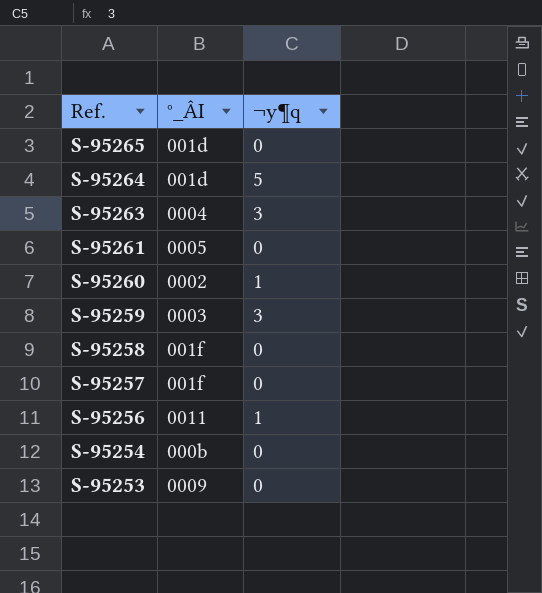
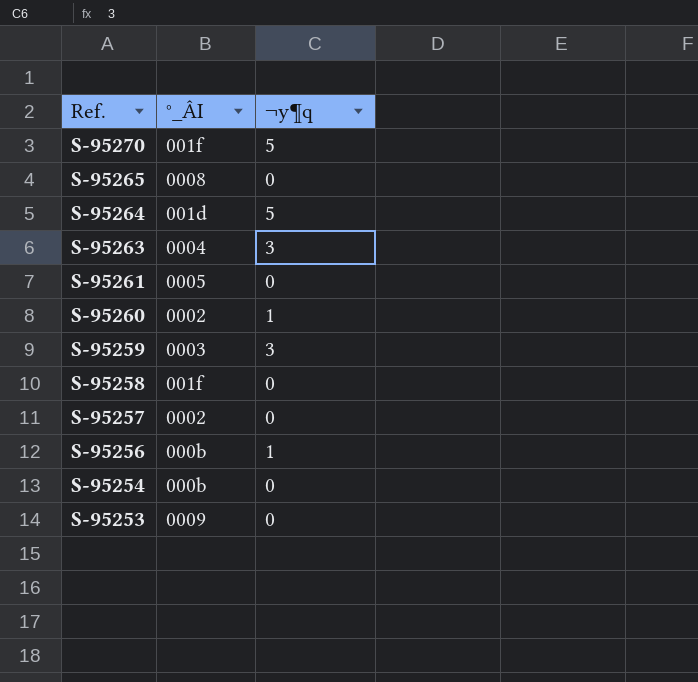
row S-95270: none -> 001f | 5
S-95265 | °_ÂI: 001d -> 0008
S-95257 | °_ÂI: 001f -> 0002
S-95256 | °_ÂI: 0011 -> 000b

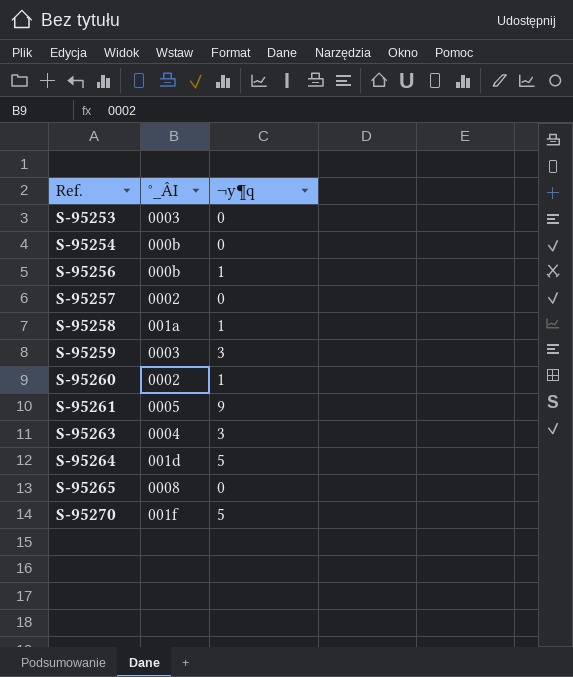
row order: Ref. descending -> Ref. ascending
S-95253 | °_ÂI: 0009 -> 0003
S-95258 | °_ÂI: 001f -> 001a
S-95258 | ¬y¶q: 0 -> 1
S-95261 | ¬y¶q: 0 -> 9

